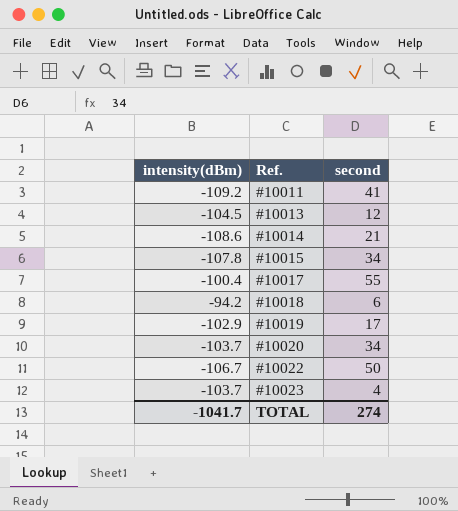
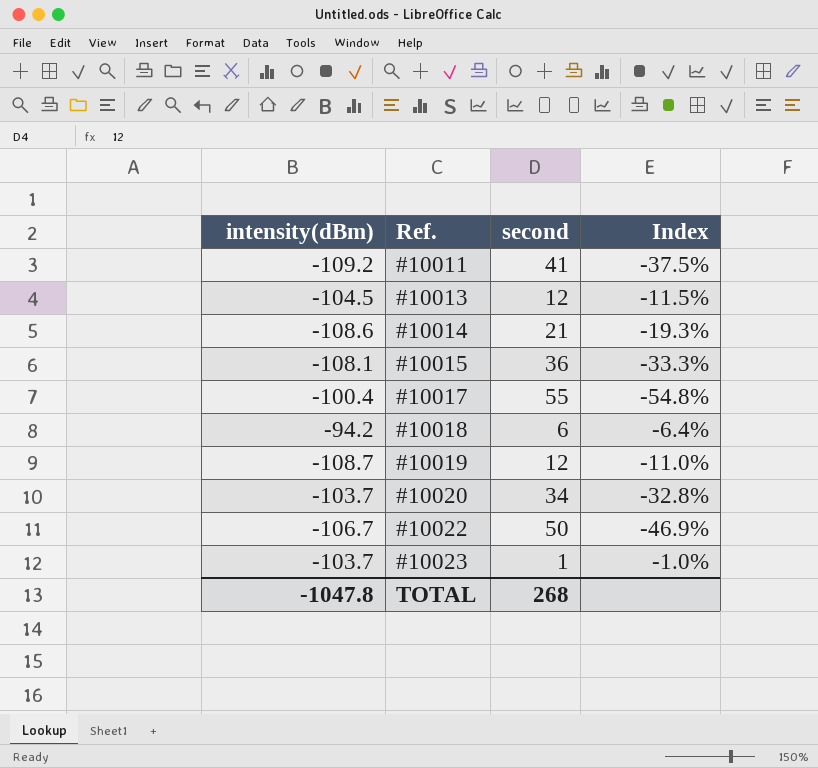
column Index | formula: none -> [second] / [intensity(dBm)]
#10015 | intensity(dBm): -107.8 -> -108.1
#10015 | second: 34 -> 36
#10019 | intensity(dBm): -102.9 -> -108.7
#10019 | second: 17 -> 12
#10023 | second: 4 -> 1
TOTAL | intensity(dBm): -1041.7 -> -1047.8
TOTAL | second: 274 -> 268

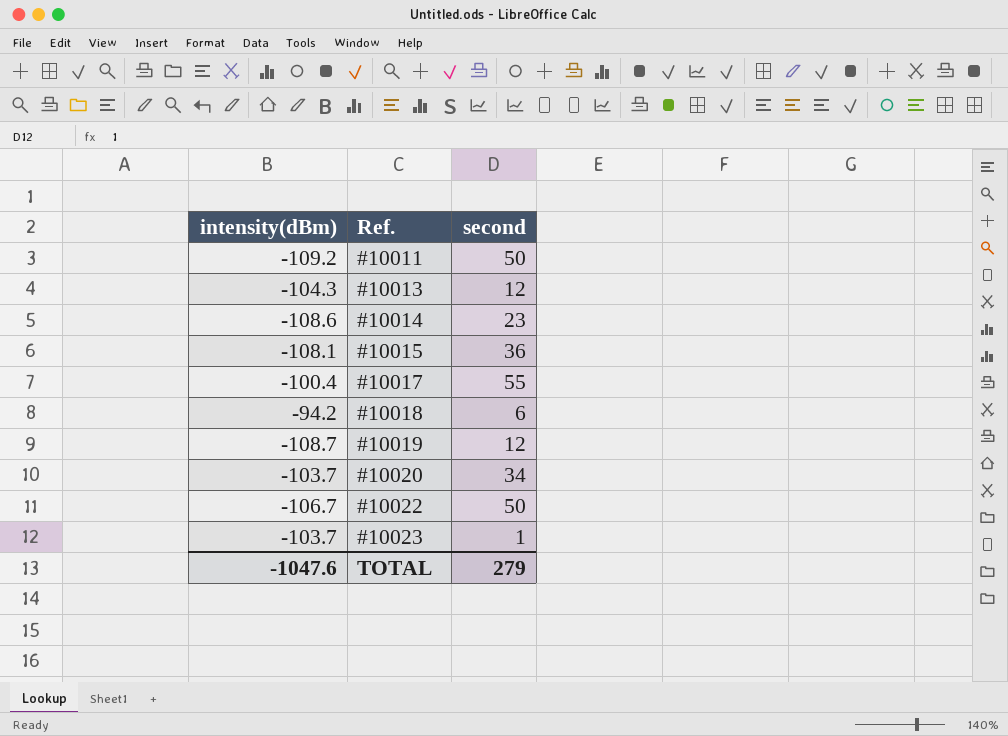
column Index | formula: [second] / [intensity(dBm)] -> none
#10011 | second: 41 -> 50
#10013 | intensity(dBm): -104.5 -> -104.3
#10014 | second: 21 -> 23
TOTAL | intensity(dBm): -1047.8 -> -1047.6
TOTAL | second: 268 -> 279

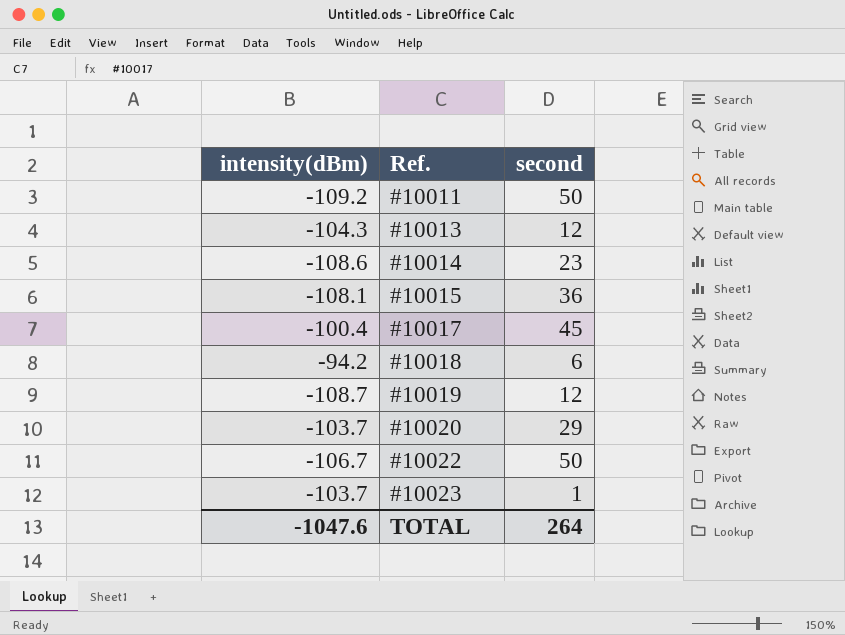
#10017 | second: 55 -> 45
#10020 | second: 34 -> 29
TOTAL | second: 279 -> 264

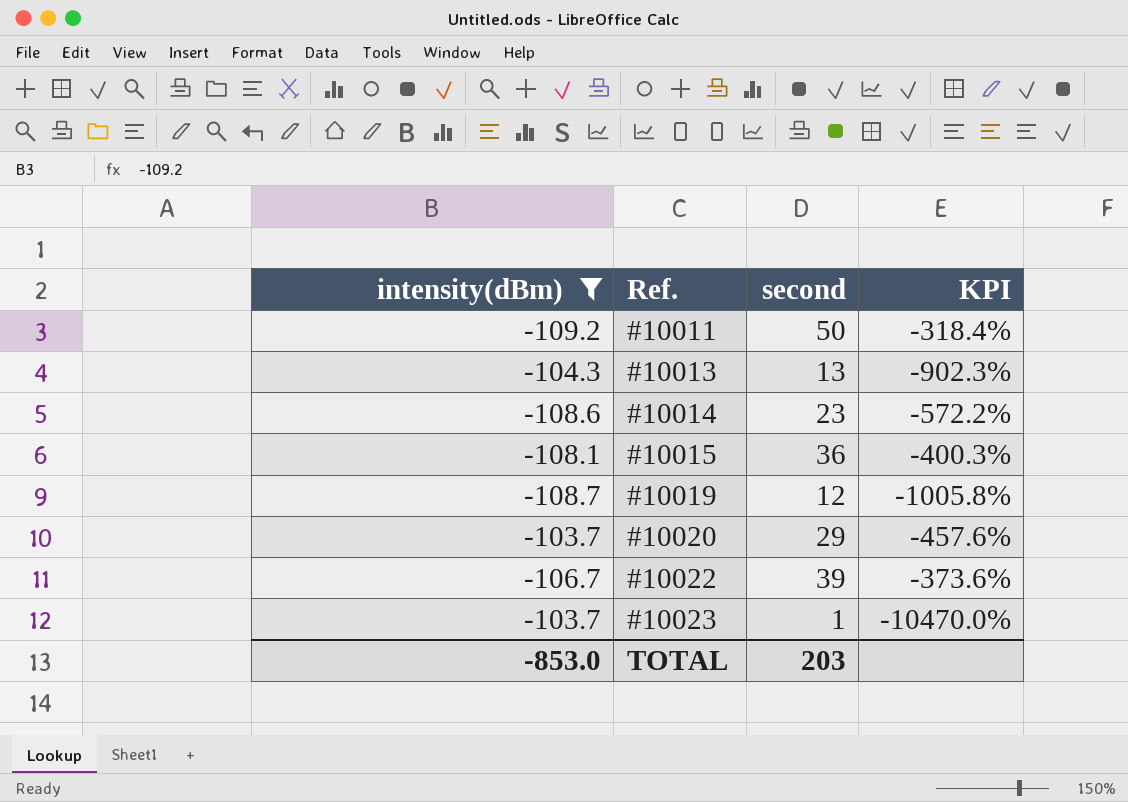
filter: none -> intensity(dBm) <= -103.7
column KPI | formula: none -> ([intensity(dBm)] - [second]) / [second]
#10013 | second: 12 -> 13
#10022 | second: 50 -> 39
TOTAL | intensity(dBm): -1047.6 -> -853.0
TOTAL | second: 264 -> 203

